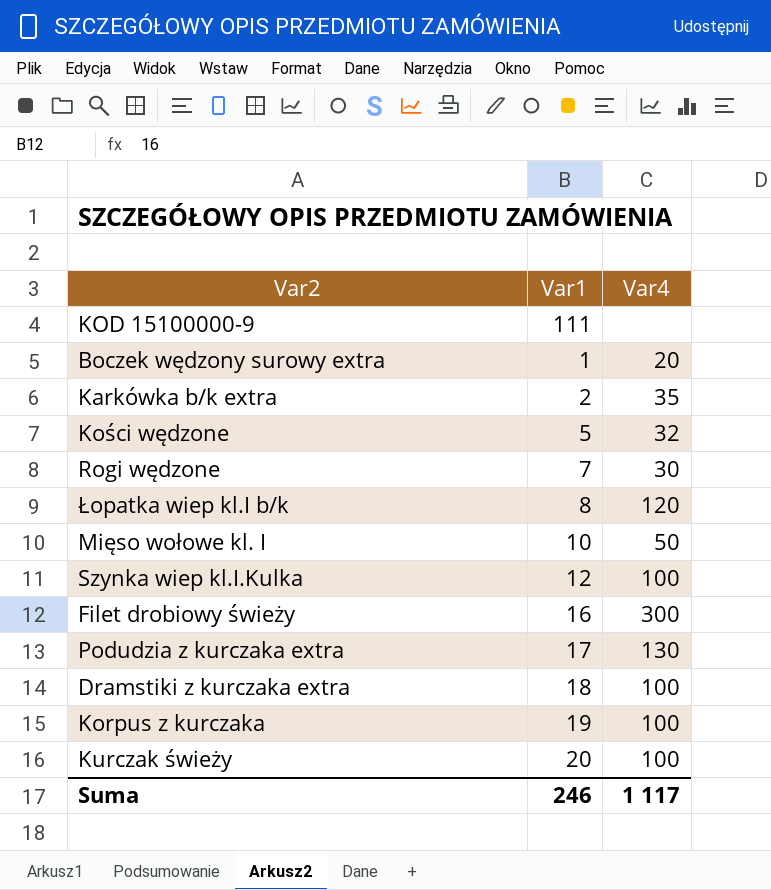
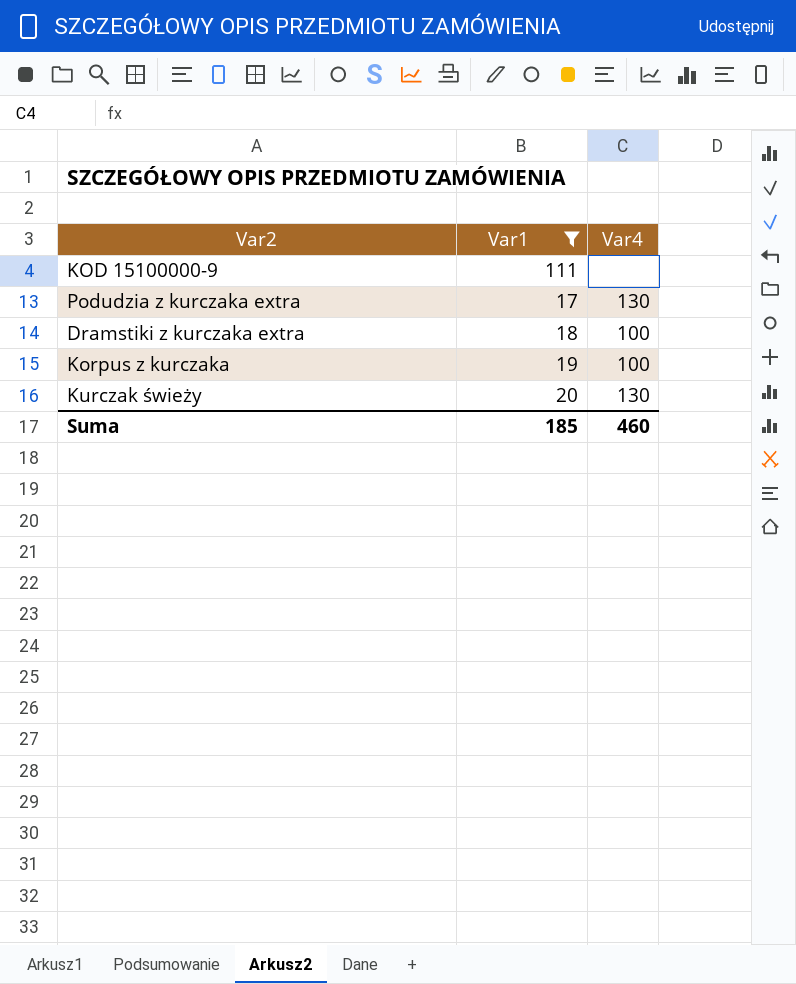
filter: none -> Var1 >= 17
Kurczak świeży | Var4: 100 -> 130
Suma | Var1: 246 -> 185
Suma | Var4: 1 117 -> 460

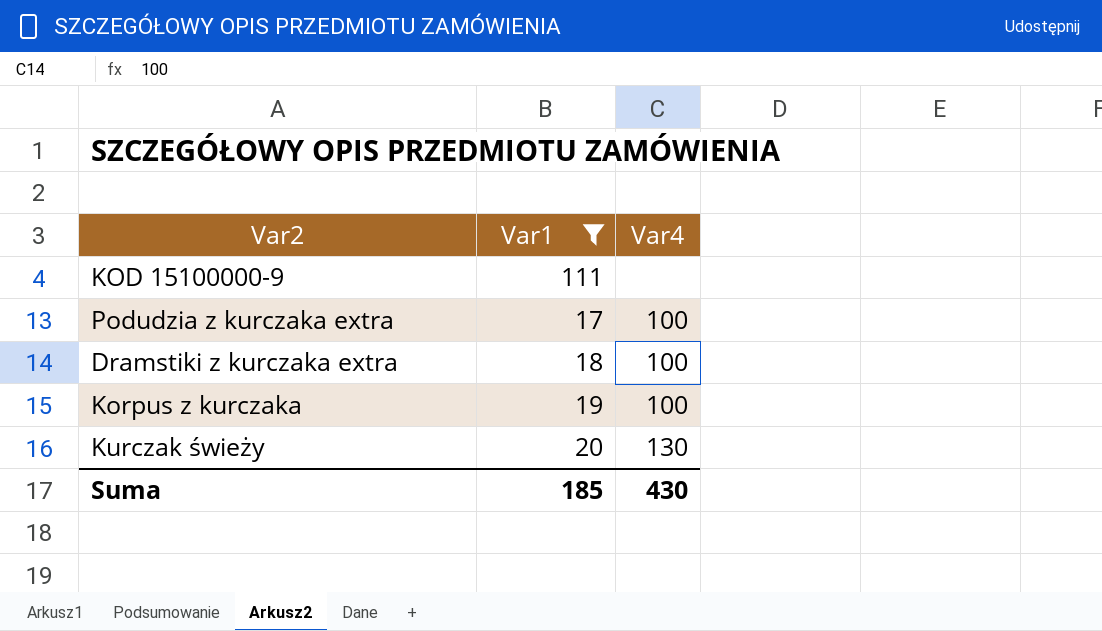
Podudzia z kurczaka extra | Var4: 130 -> 100
Suma | Var4: 460 -> 430

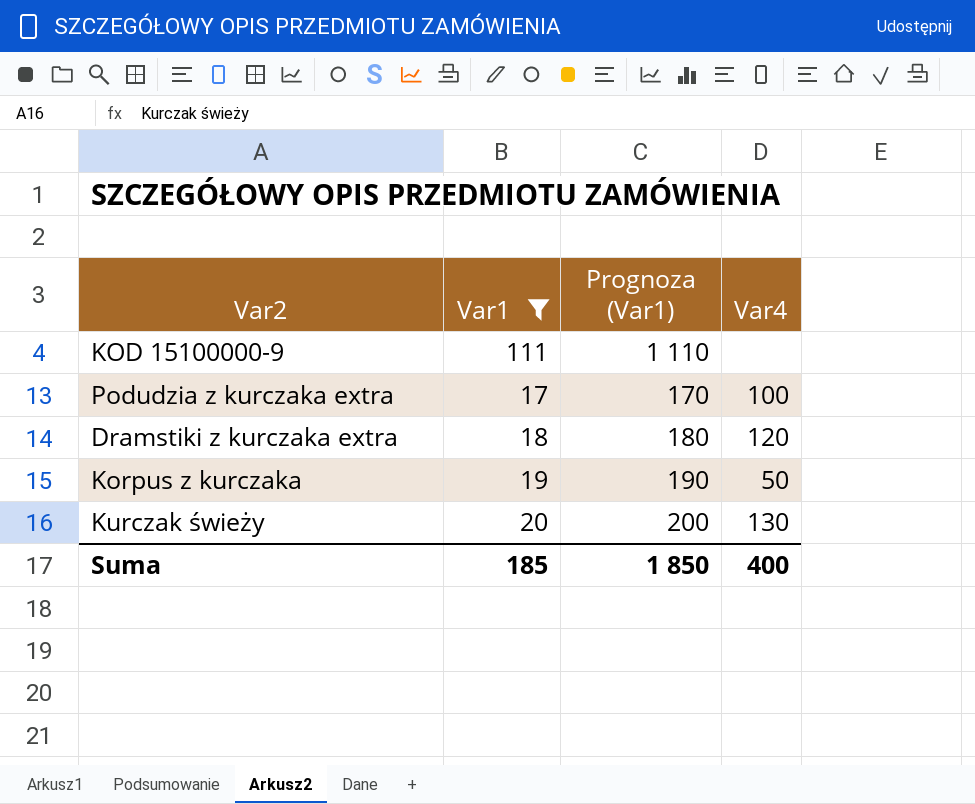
column Prognoza (Var1) | formula: none -> [Var1] * 10
Dramstiki z kurczaka extra | Var4: 100 -> 120
Korpus z kurczaka | Var4: 100 -> 50
Suma | Var4: 430 -> 400

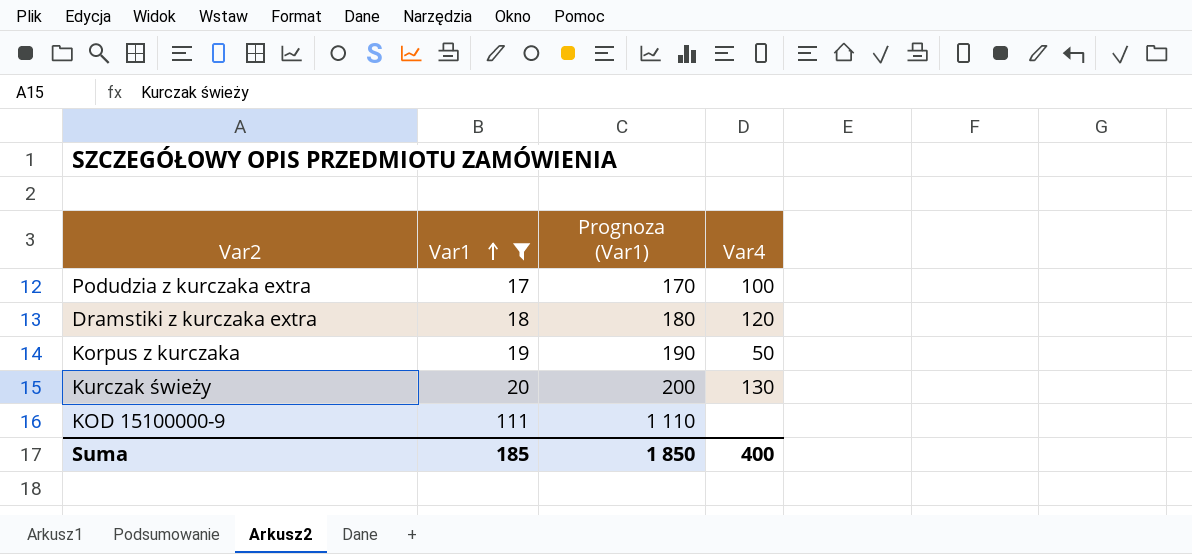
row order: none -> Var1 ascending

